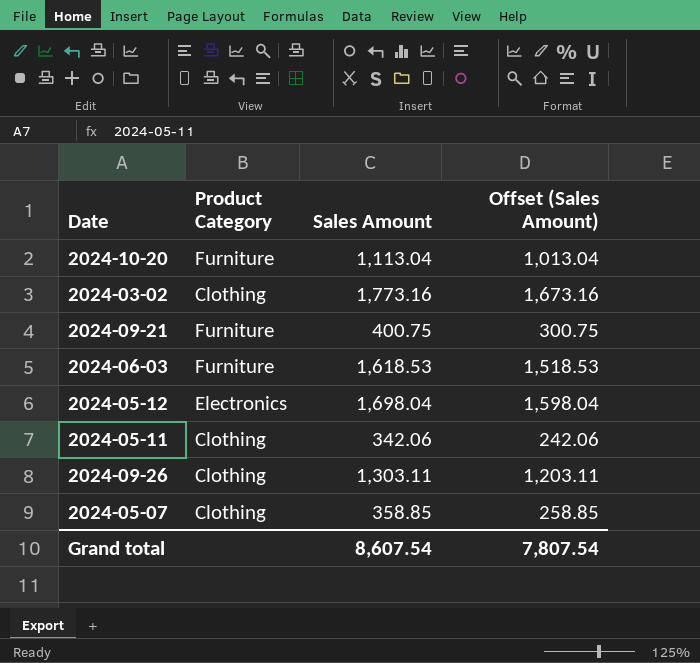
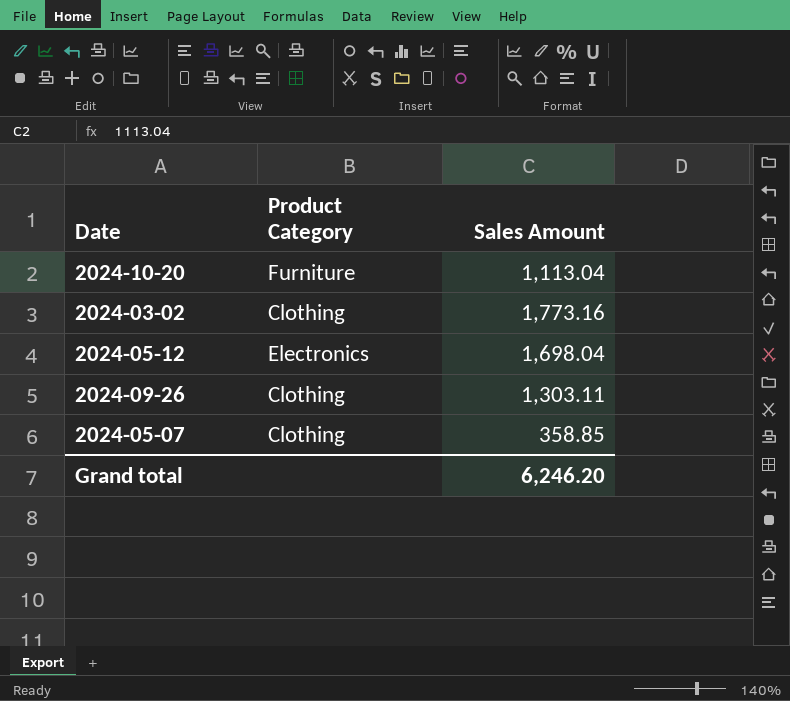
column Offset (Sales Amount) | formula: [Sales Amount] - 100 -> none
row 2024-09-21: Furniture | 400.75 | 300.75 -> none
row 2024-06-03: Furniture | 1,618.53 | 1,518.53 -> none
row 2024-05-11: Clothing | 342.06 | 242.06 -> none
Grand total | Sales Amount: 8,607.54 -> 6,246.20

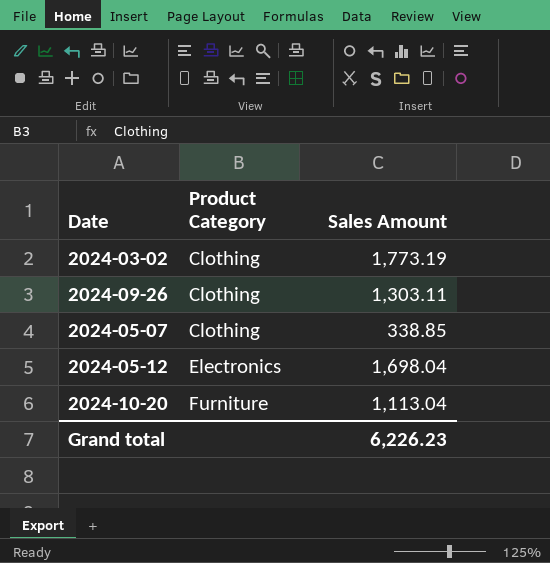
row order: none -> Product Category ascending
2024-03-02 | Sales Amount: 1,773.16 -> 1,773.19
2024-05-07 | Sales Amount: 358.85 -> 338.85
Grand total | Sales Amount: 6,246.20 -> 6,226.23

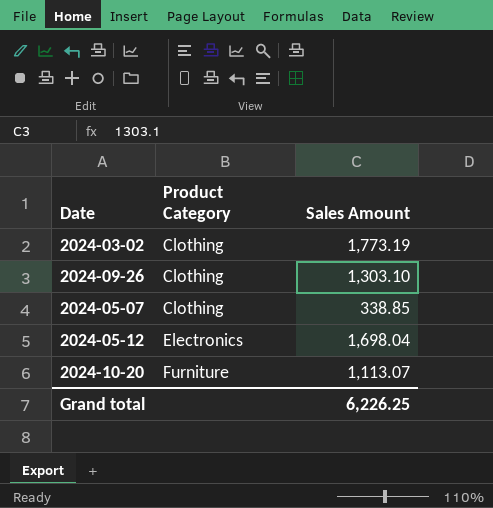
2024-09-26 | Sales Amount: 1,303.11 -> 1,303.10
2024-10-20 | Sales Amount: 1,113.04 -> 1,113.07
Grand total | Sales Amount: 6,226.23 -> 6,226.25

